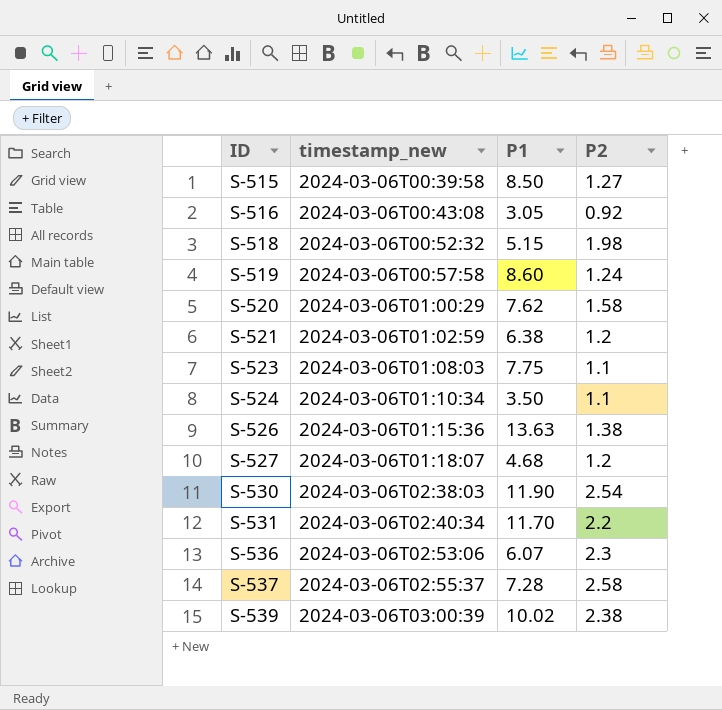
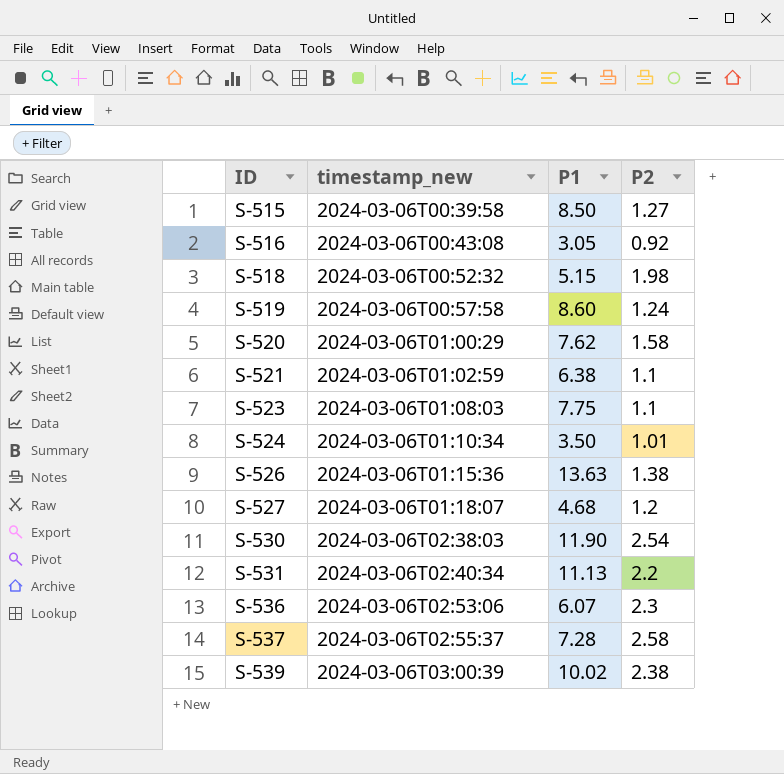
S-521 | P2: 1.2 -> 1.1
S-524 | P2: 1.1 -> 1.01
S-531 | P1: 11.70 -> 11.13

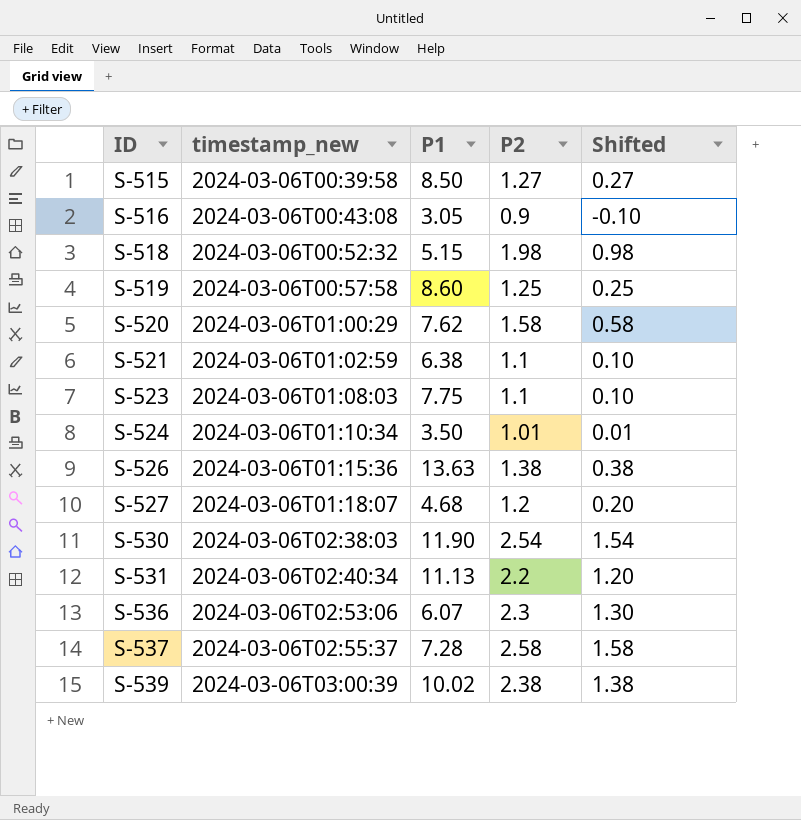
column Shifted | formula: none -> [P2] - 1
S-516 | P2: 0.92 -> 0.9
S-519 | P2: 1.24 -> 1.25

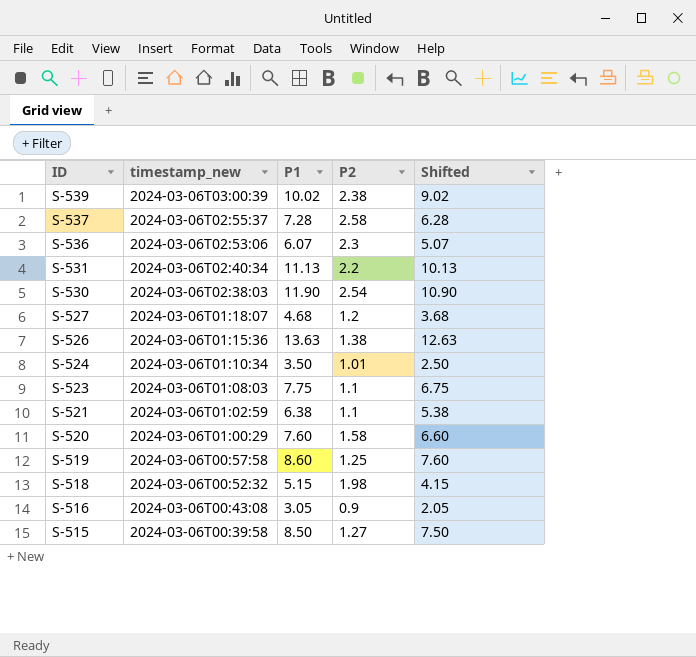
row order: ID ascending -> ID descending
column Shifted | formula: [P2] - 1 -> [P1] - 1
S-520 | P1: 7.62 -> 7.60

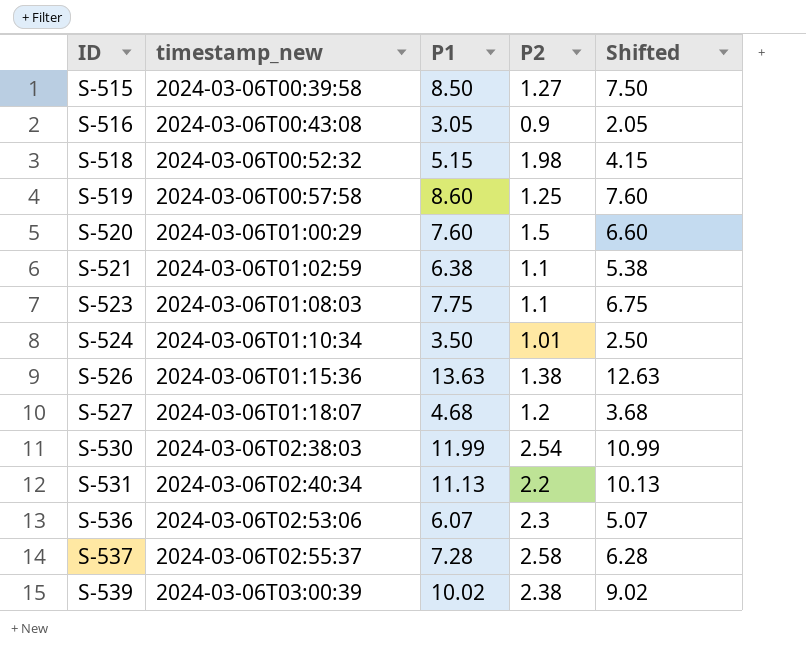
row order: ID descending -> ID ascending
S-520 | P2: 1.58 -> 1.5
S-530 | P1: 11.90 -> 11.99
S-530 | Shifted: 10.90 -> 10.99

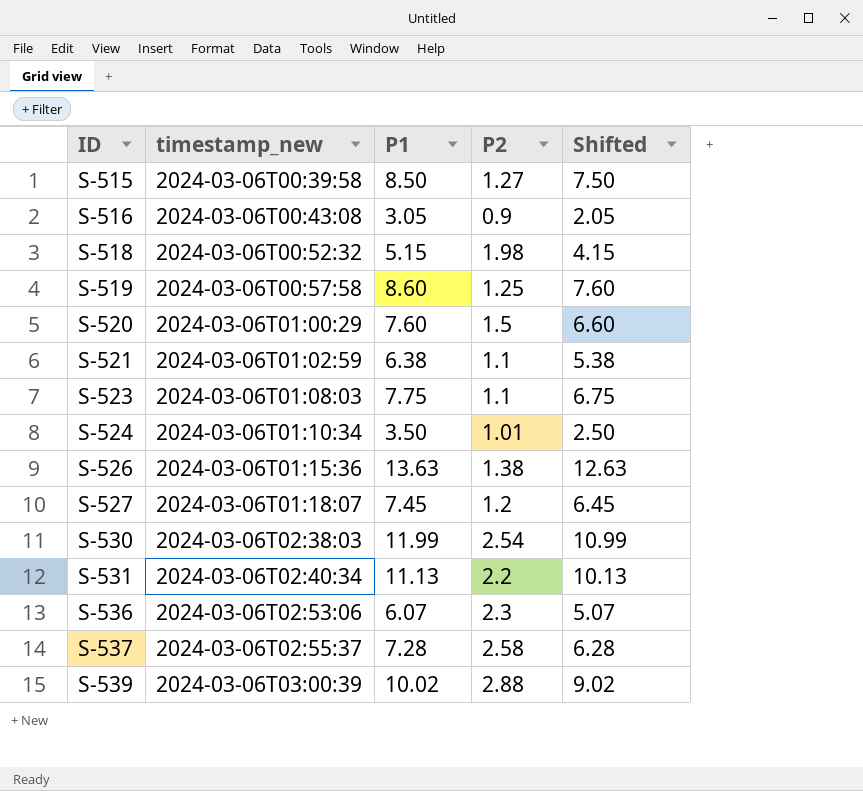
S-527 | P1: 4.68 -> 7.45
S-527 | Shifted: 3.68 -> 6.45
S-539 | P2: 2.38 -> 2.88

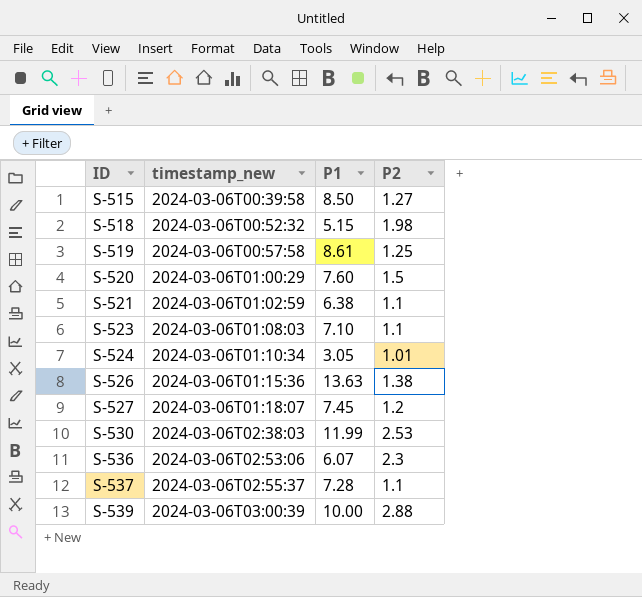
column Shifted | formula: [P1] - 1 -> none
row S-516: 2024-03-06T00:43:08 | 3.05 | 0.9 | 2.05 -> none
row S-531: 2024-03-06T02:40:34 | 11.13 | 2.2 | 10.13 -> none
S-519 | P1: 8.60 -> 8.61
S-523 | P1: 7.75 -> 7.10
S-524 | P1: 3.50 -> 3.05
S-530 | P2: 2.54 -> 2.53
S-537 | P2: 2.58 -> 1.1
S-539 | P1: 10.02 -> 10.00

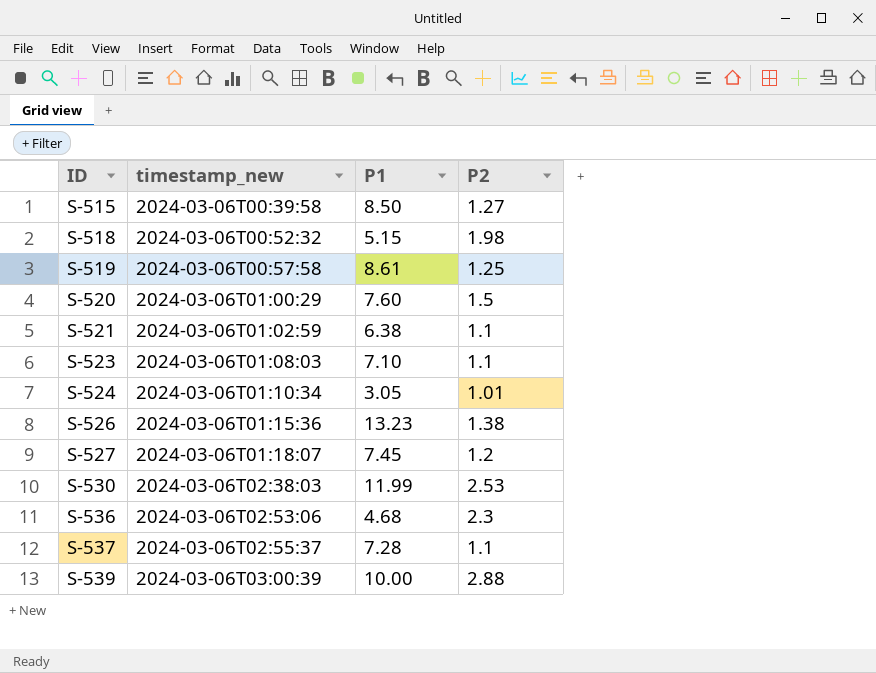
S-526 | P1: 13.63 -> 13.23
S-536 | P1: 6.07 -> 4.68

